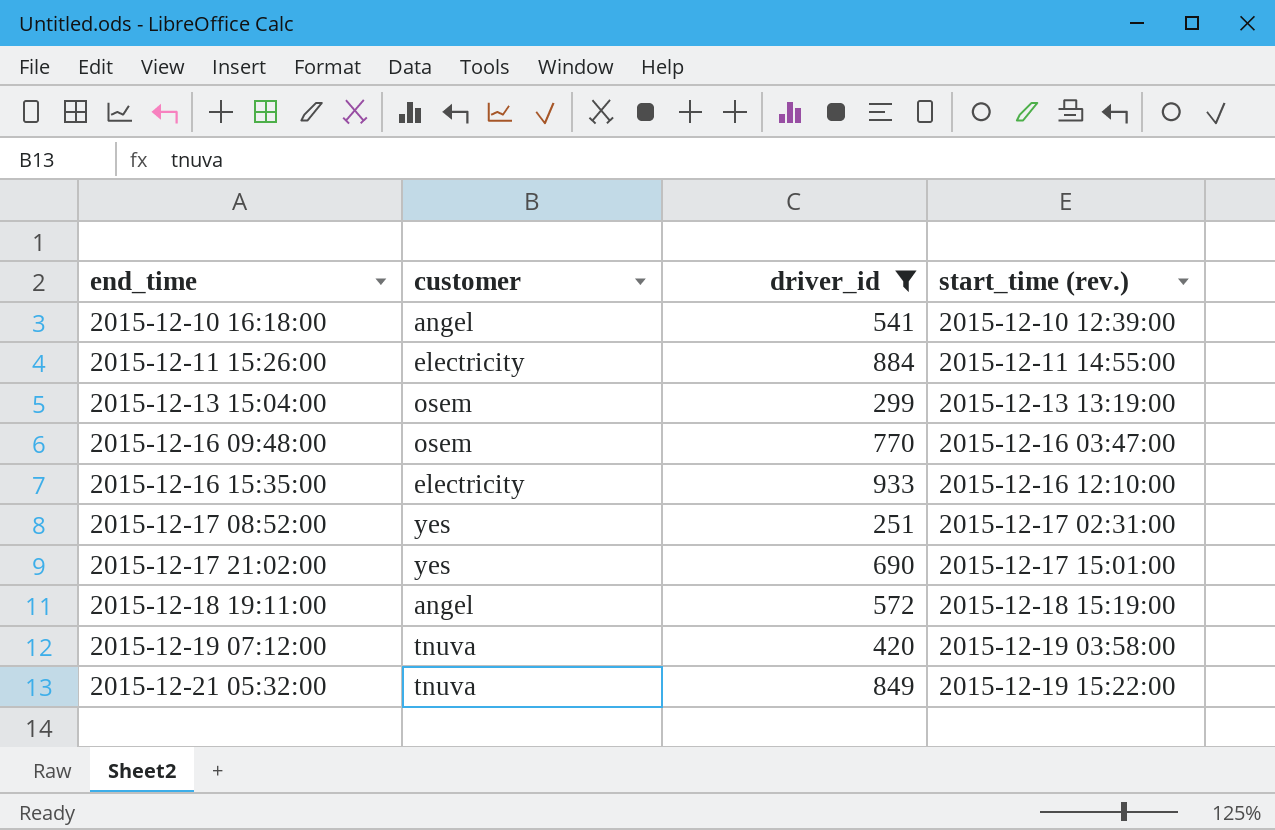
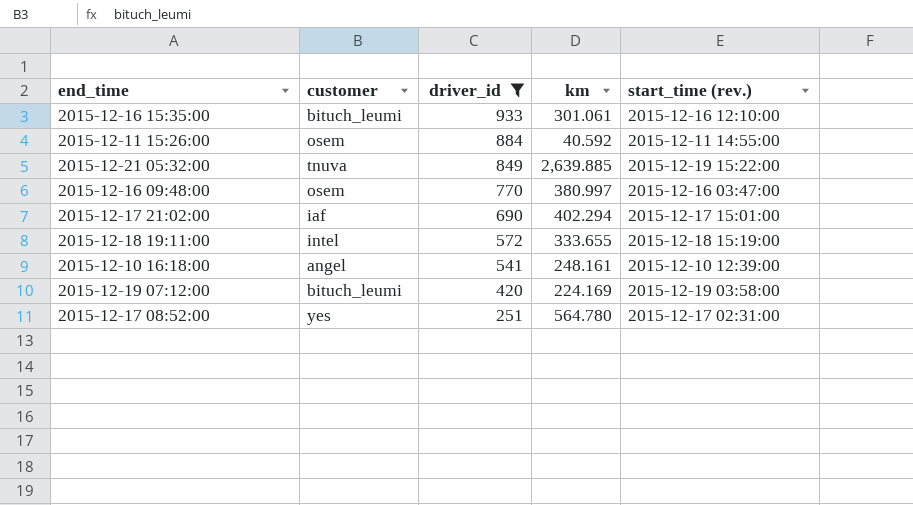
row order: end_time ascending -> driver_id descending
column km | position: none -> 4
row 2015-12-13 15:04:00: osem | 299 | 2015-12-13 13:19:00 -> none
2015-12-16 15:35:00 | customer: electricity -> bituch_leumi
2015-12-11 15:26:00 | customer: electricity -> osem
2015-12-17 21:02:00 | customer: yes -> iaf
2015-12-18 19:11:00 | customer: angel -> intel
2015-12-19 07:12:00 | customer: tnuva -> bituch_leumi

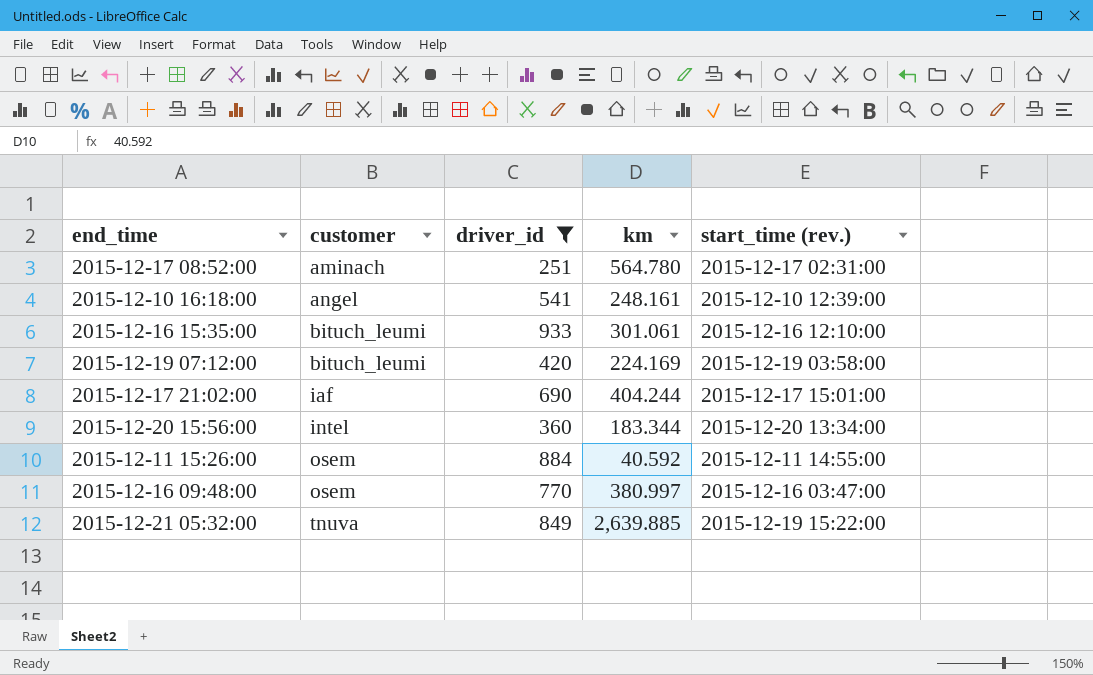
row order: driver_id descending -> customer ascending
row 2015-12-18 19:11:00: intel | 572 | 333.655 | 2015-12-18 15:19:00 -> none
2015-12-17 08:52:00 | customer: yes -> aminach
2015-12-17 21:02:00 | km: 402.294 -> 404.244
row 2015-12-20 15:56:00: none -> intel | 360 | 183.344 | 2015-12-20 13:34:00

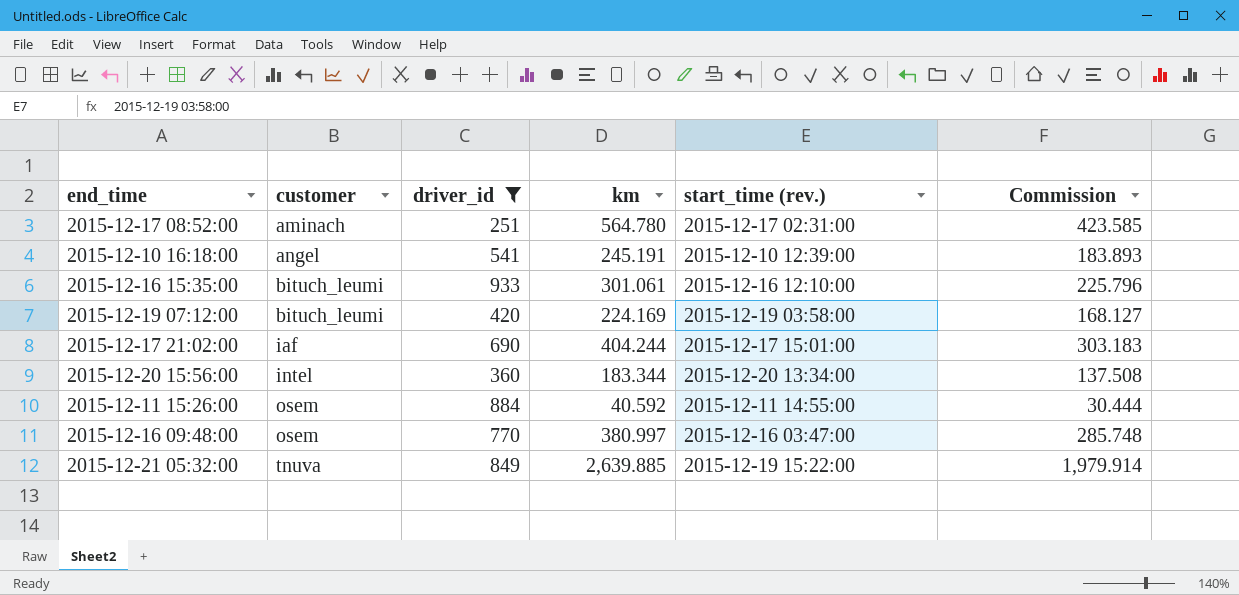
column Commission | formula: none -> [km] * 0.75
2015-12-10 16:18:00 | km: 248.161 -> 245.191

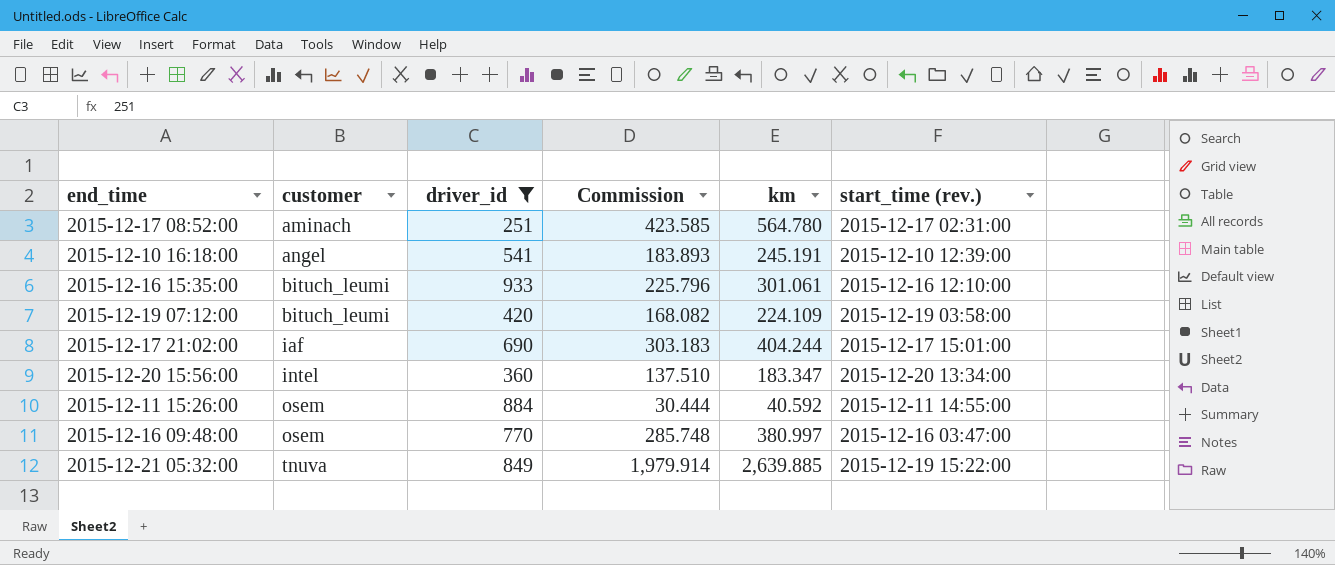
column Commission | position: 6 -> 4
2015-12-19 07:12:00 | Commission: 168.127 -> 168.082
2015-12-19 07:12:00 | km: 224.169 -> 224.109
2015-12-20 15:56:00 | Commission: 137.508 -> 137.510
2015-12-20 15:56:00 | km: 183.344 -> 183.347

